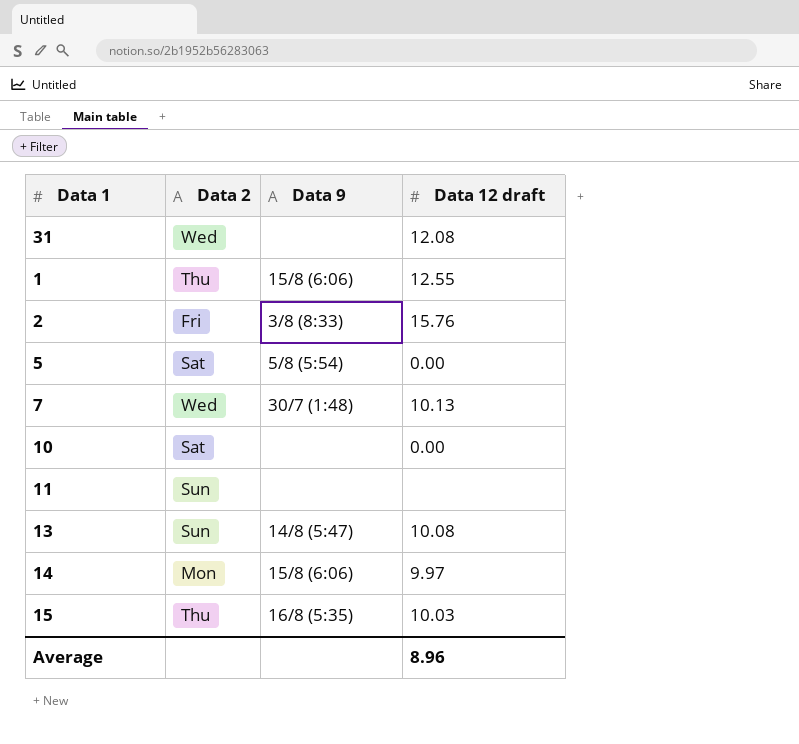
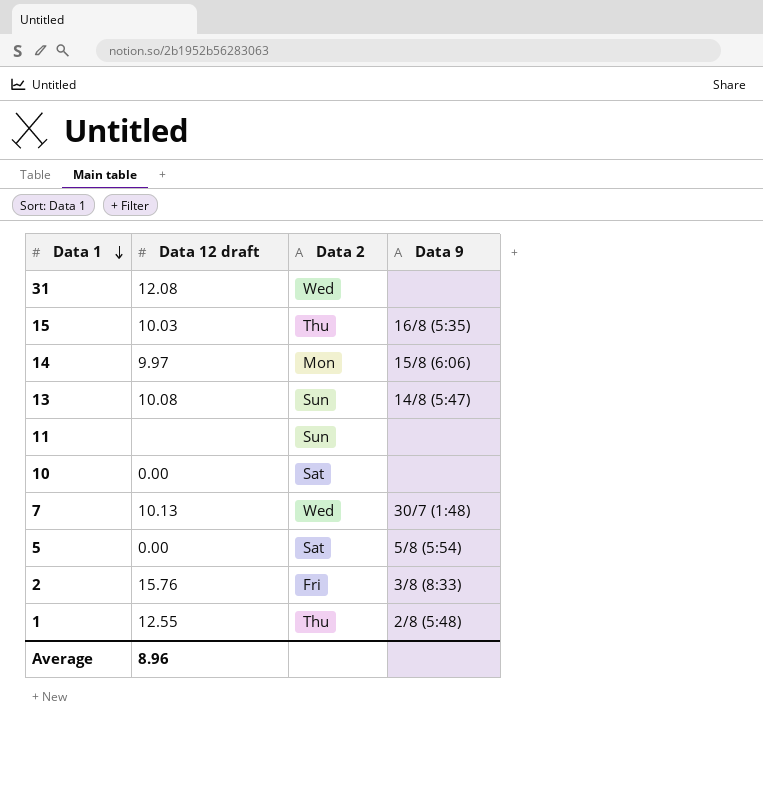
row order: none -> Data 1 descending
column Data 12 draft | position: 4 -> 2
1 | Data 9: 15/8 (6:06) -> 2/8 (5:48)

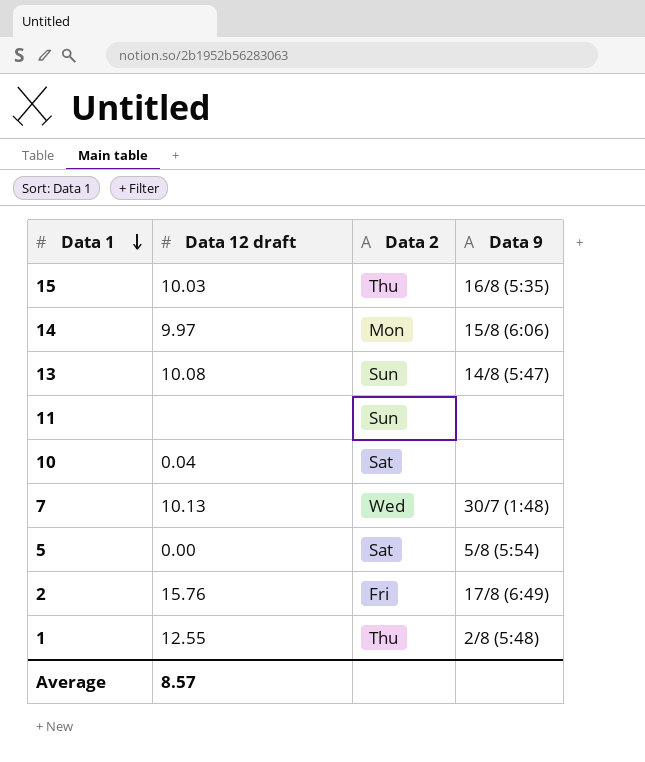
row 31: 12.08 | Wed | none -> none
10 | Data 12 draft: 0.00 -> 0.04
2 | Data 9: 3/8 (8:33) -> 17/8 (6:49)
Average | Data 12 draft: 8.96 -> 8.57

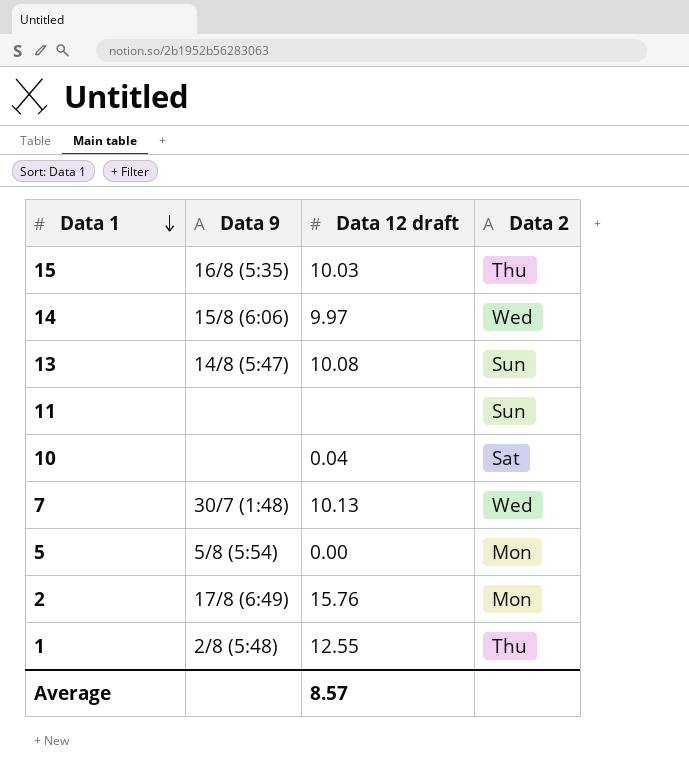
column Data 9 | position: 4 -> 2
14 | Data 2: Mon -> Wed
5 | Data 2: Sat -> Mon
2 | Data 2: Fri -> Mon

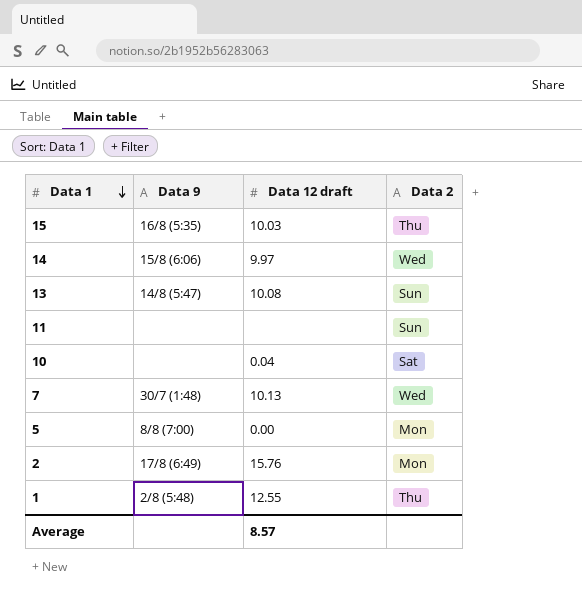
5 | Data 9: 5/8 (5:54) -> 8/8 (7:00)

